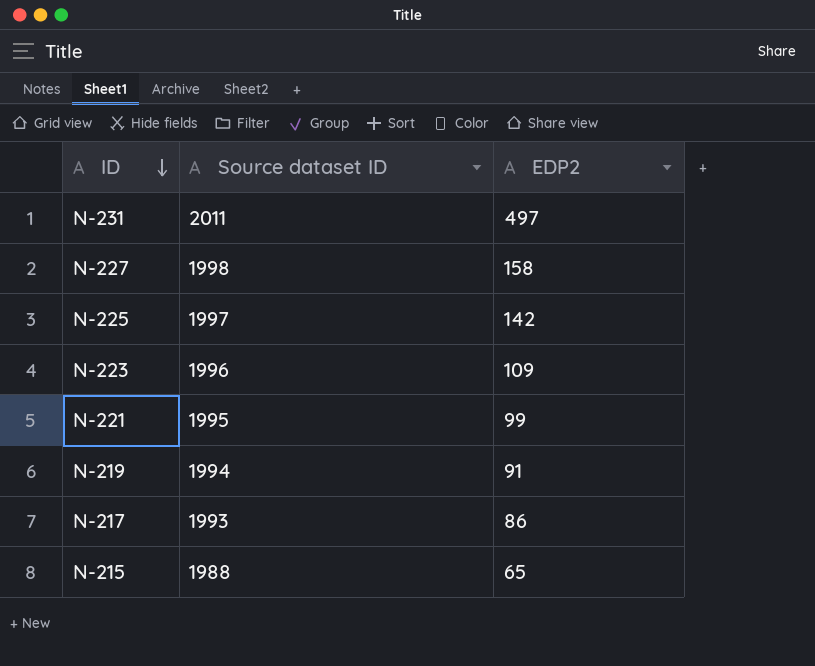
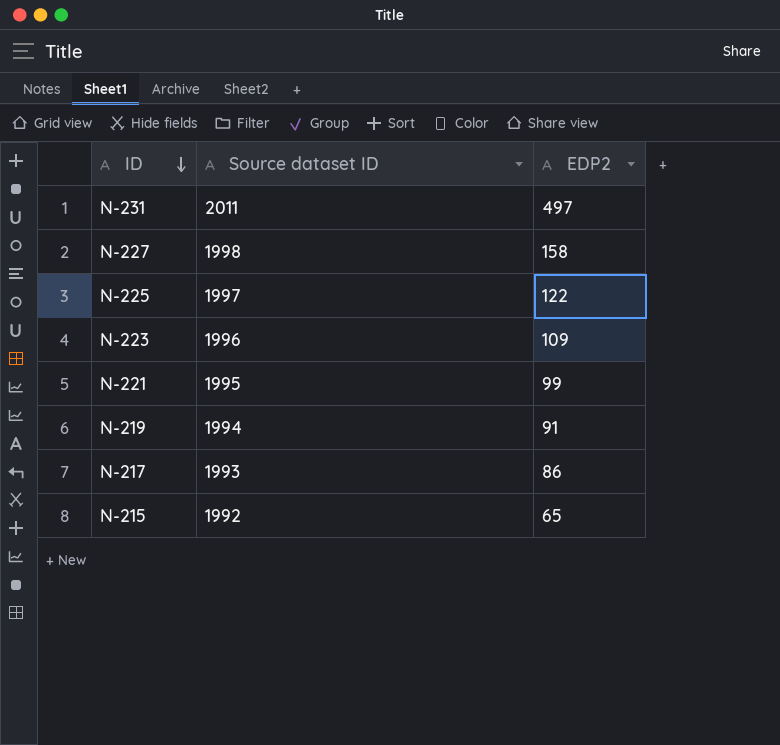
N-225 | EDP2: 142 -> 122
N-215 | Source dataset ID: 1988 -> 1992

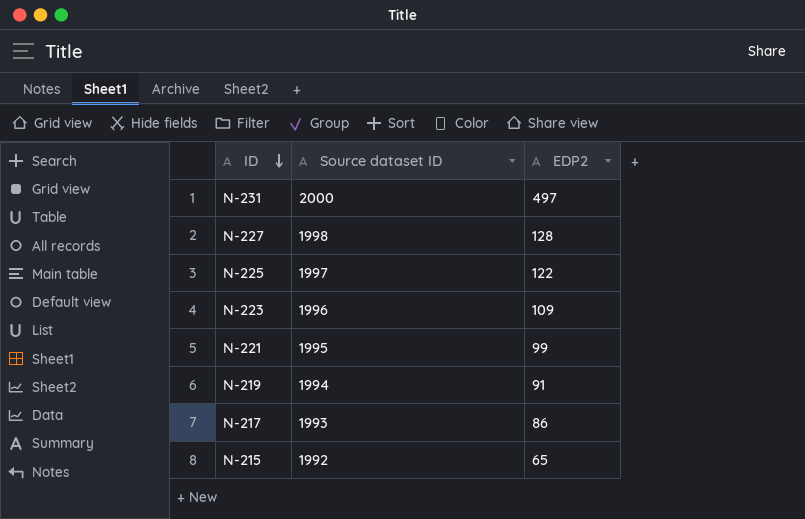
N-231 | Source dataset ID: 2011 -> 2000
N-227 | EDP2: 158 -> 128

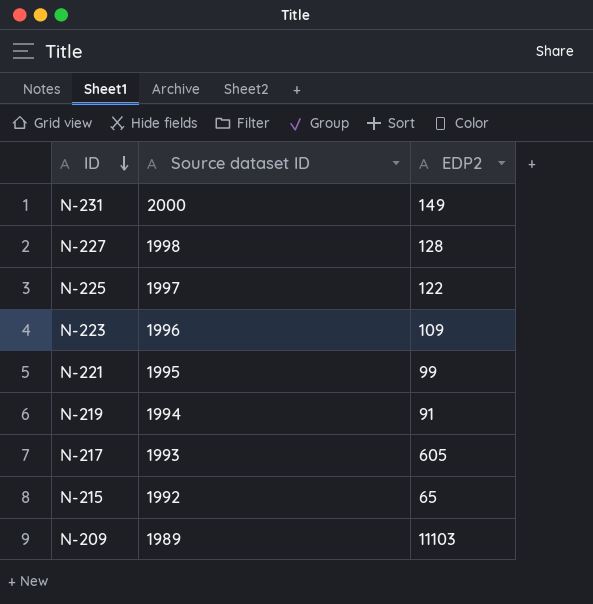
N-231 | EDP2: 497 -> 149
N-217 | EDP2: 86 -> 605
row N-209: none -> 1989 | 11103

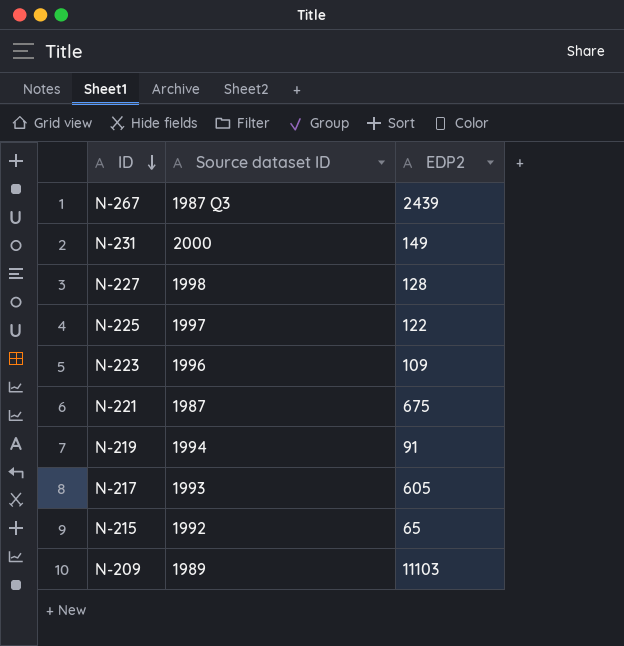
row N-267: none -> 1987 Q3 | 2439
N-221 | Source dataset ID: 1995 -> 1987
N-221 | EDP2: 99 -> 675

